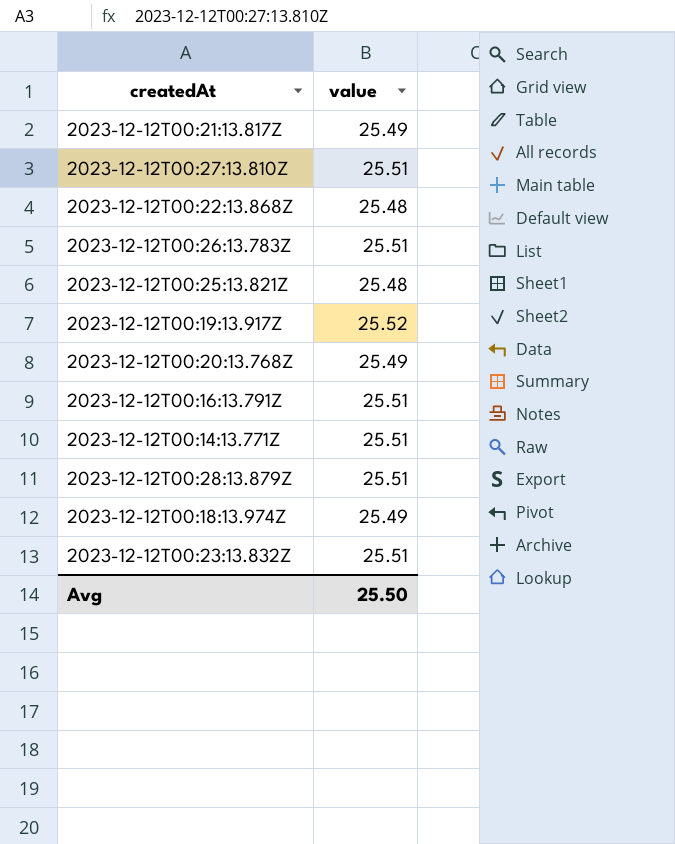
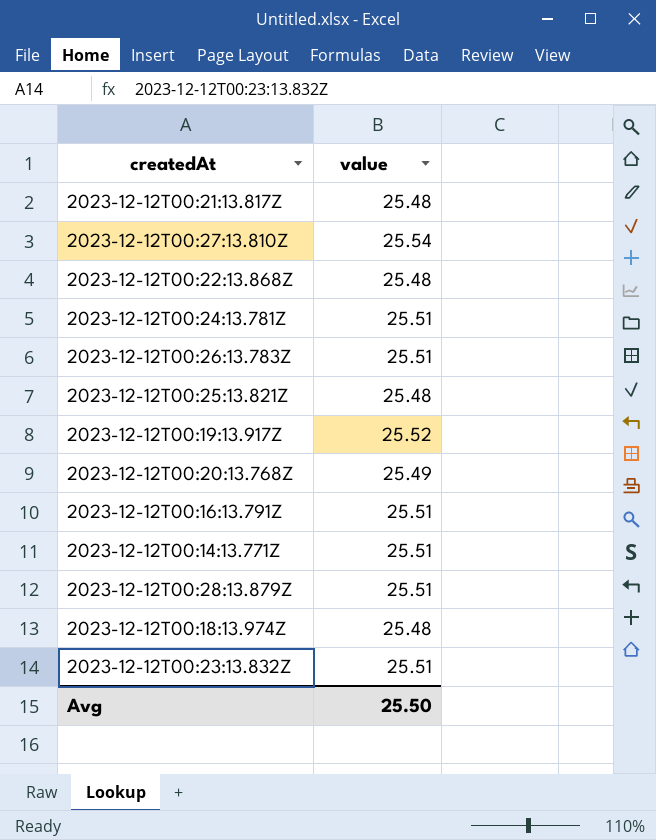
2023-12-12T00:21:13.817Z | value: 25.49 -> 25.48
2023-12-12T00:27:13.810Z | value: 25.51 -> 25.54
row 2023-12-12T00:24:13.781Z: none -> 25.51
2023-12-12T00:18:13.974Z | value: 25.49 -> 25.48

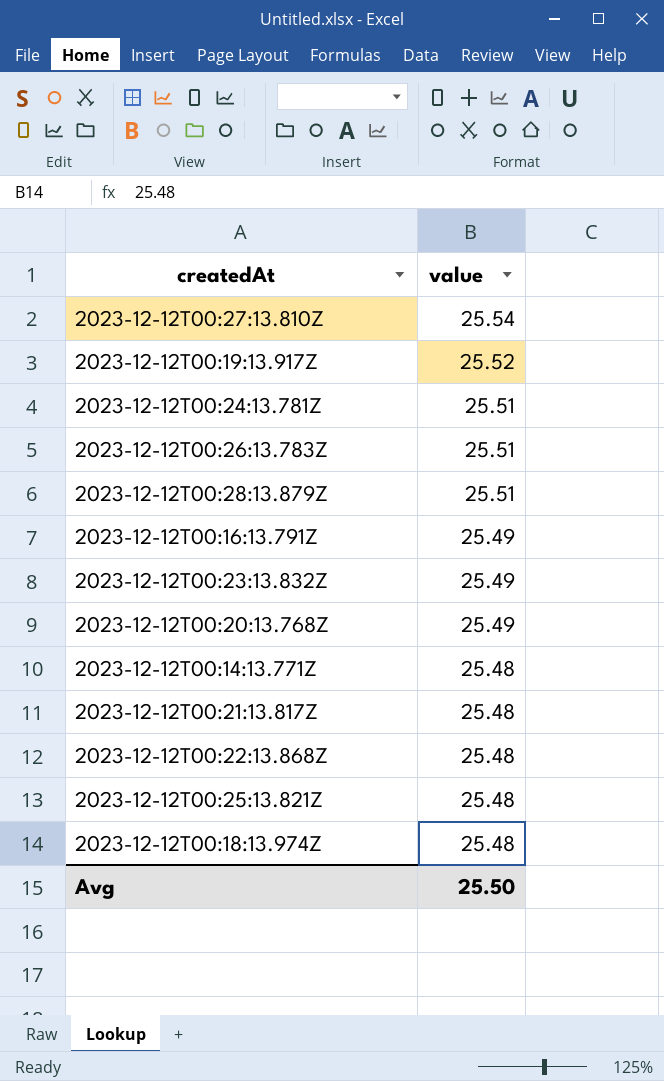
row order: none -> value descending
2023-12-12T00:16:13.791Z | value: 25.51 -> 25.49
2023-12-12T00:23:13.832Z | value: 25.51 -> 25.49
2023-12-12T00:14:13.771Z | value: 25.51 -> 25.48

